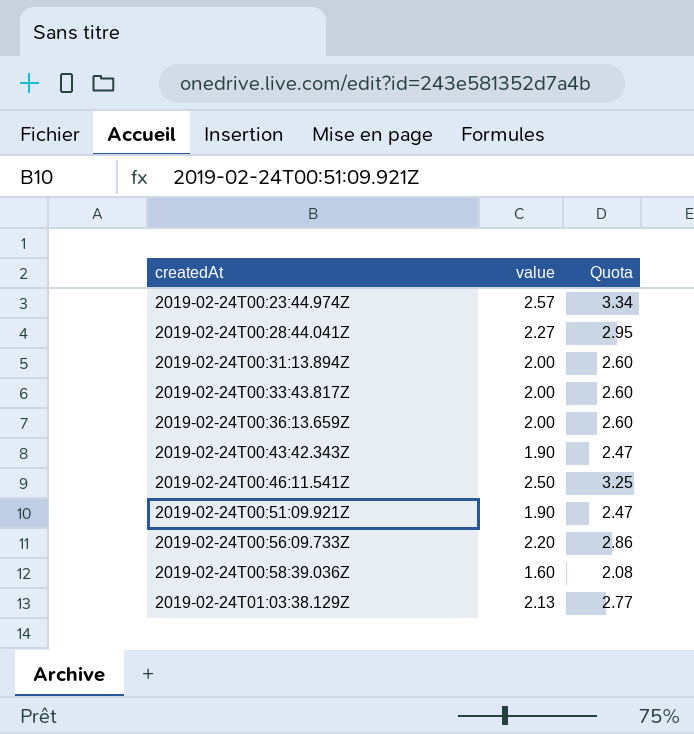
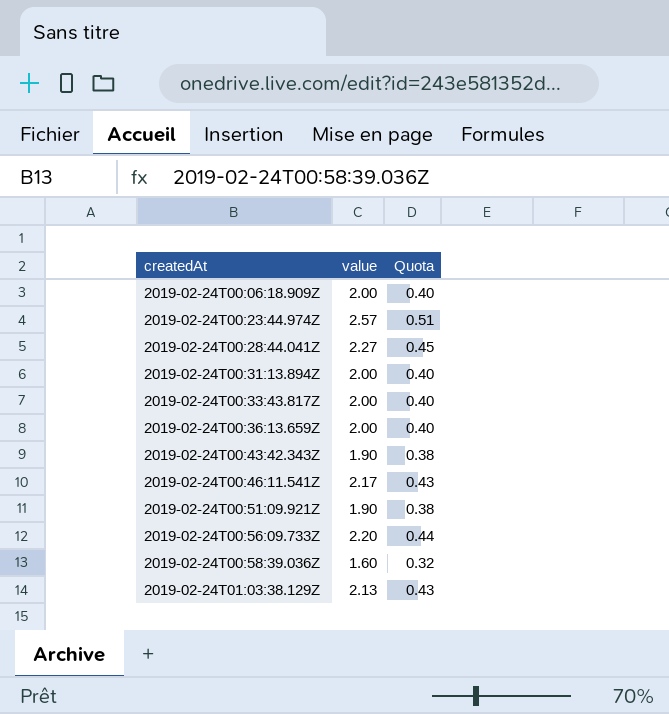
column Quota | formula: [value] * 1.3 -> [value] * 0.2
row 2019-02-24T00:06:18.909Z: none -> 2.00 | 0.40
2019-02-24T00:46:11.541Z | value: 2.50 -> 2.17

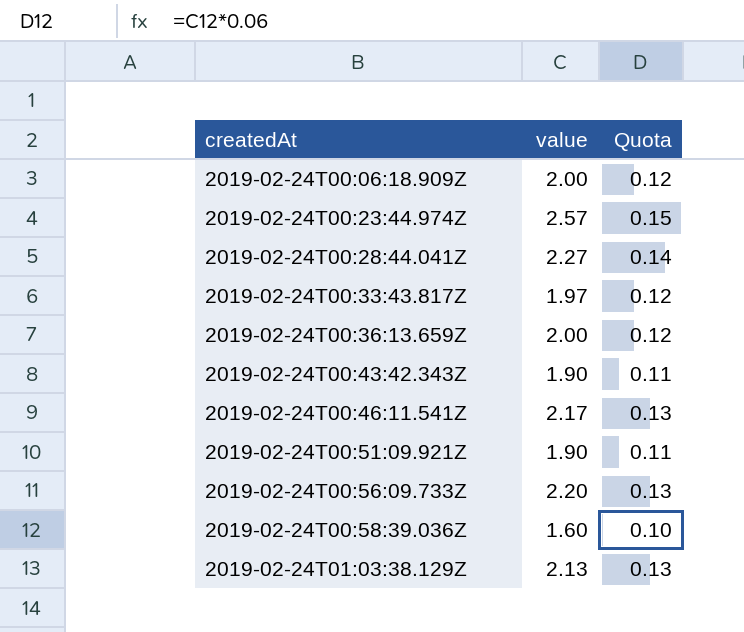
column Quota | formula: [value] * 0.2 -> [value] * 0.06
row 2019-02-24T00:31:13.894Z: 2.00 | 0.40 -> none
2019-02-24T00:33:43.817Z | value: 2.00 -> 1.97

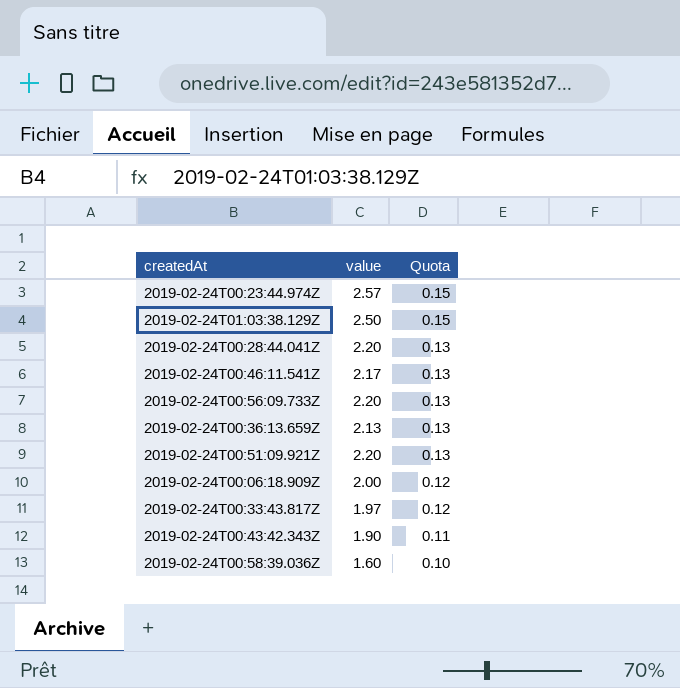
row order: createdAt ascending -> Quota descending
2019-02-24T01:03:38.129Z | value: 2.13 -> 2.50
2019-02-24T01:03:38.129Z | Quota: 0.13 -> 0.15
2019-02-24T00:28:44.041Z | value: 2.27 -> 2.20
2019-02-24T00:28:44.041Z | Quota: 0.14 -> 0.13
2019-02-24T00:36:13.659Z | value: 2.00 -> 2.13
2019-02-24T00:36:13.659Z | Quota: 0.12 -> 0.13
2019-02-24T00:51:09.921Z | value: 1.90 -> 2.20
2019-02-24T00:51:09.921Z | Quota: 0.11 -> 0.13

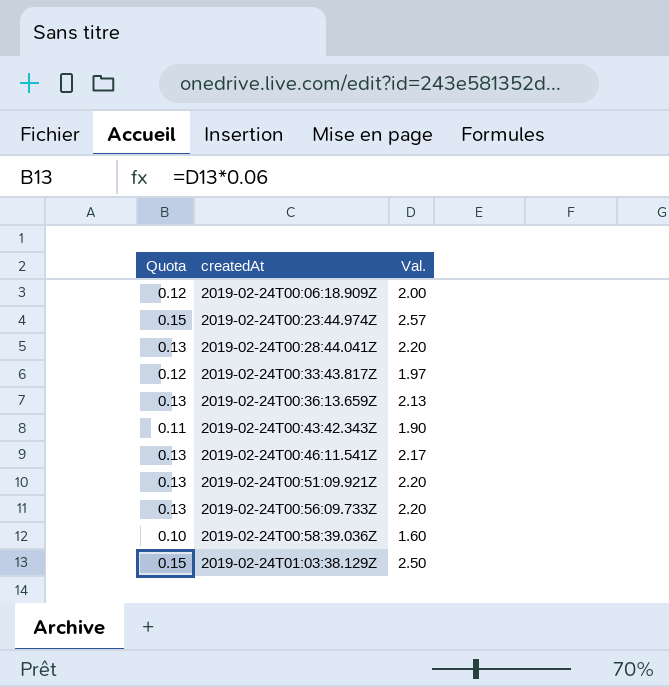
row order: Quota descending -> createdAt ascending
column Quota | position: 3 -> 1
column name: value -> Val.

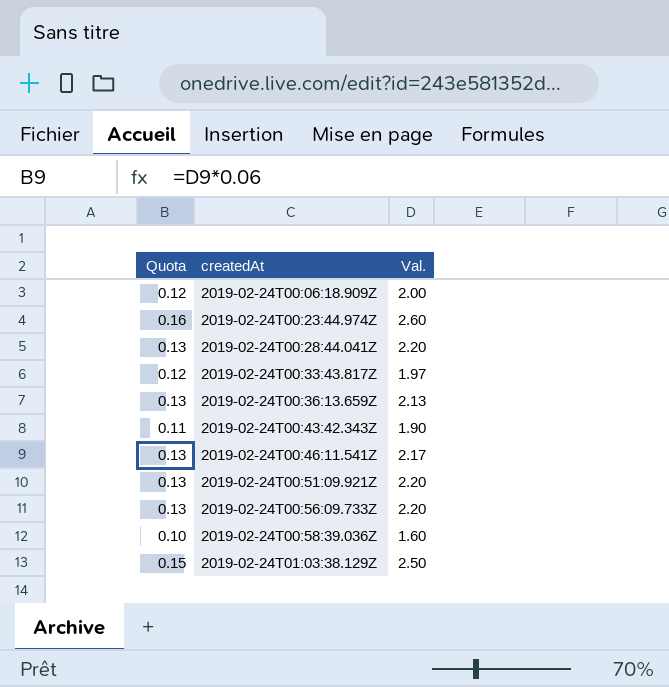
2019-02-24T00:23:44.974Z | Quota: 0.15 -> 0.16
2019-02-24T00:23:44.974Z | Val.: 2.57 -> 2.60

